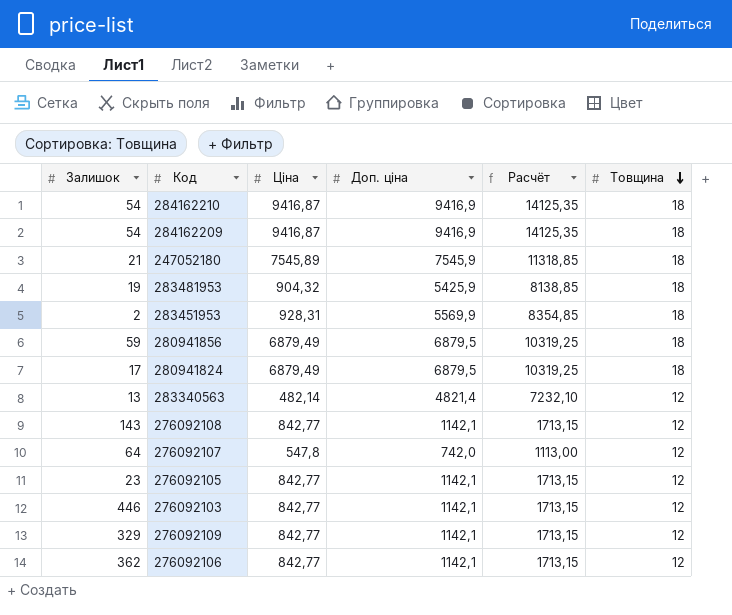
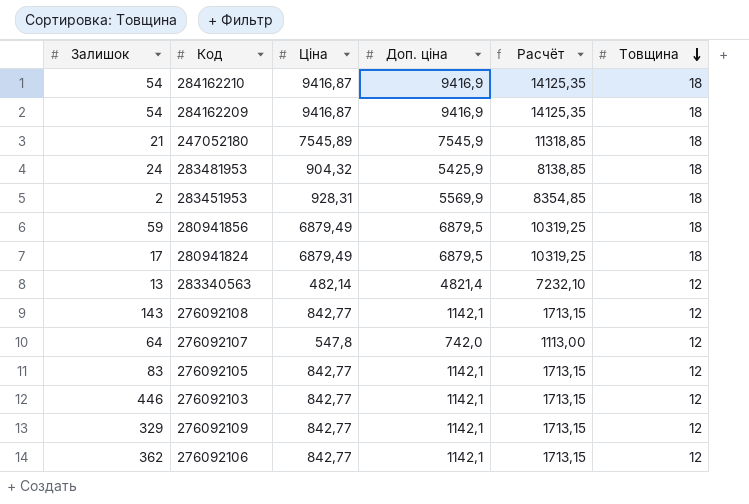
283481953 | Залишок: 19 -> 24
276092105 | Залишок: 23 -> 83

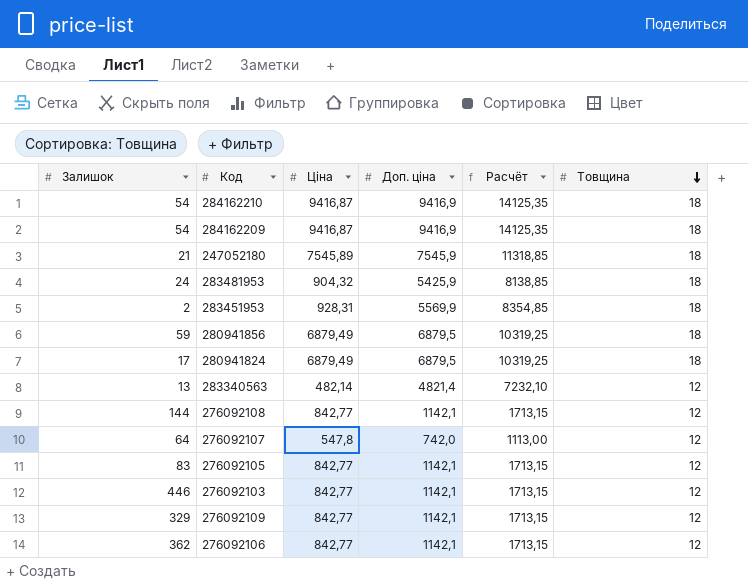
276092108 | Залишок: 143 -> 144

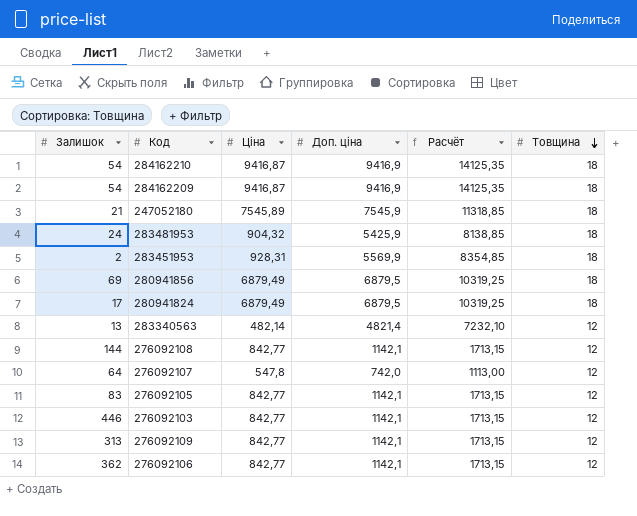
280941856 | Залишок: 59 -> 69
276092109 | Залишок: 329 -> 313

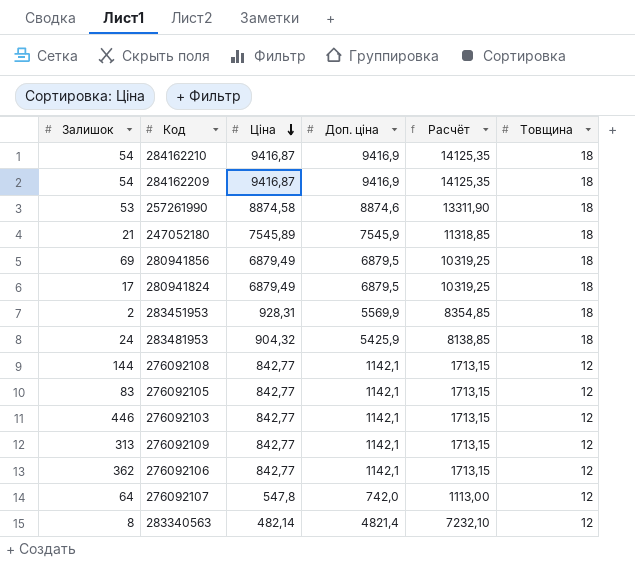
row order: Товщина descending -> Ціна descending
row 257261990: none -> 53 | 8874,58 | 8874,6 | 13311,90 | 18
283340563 | Залишок: 13 -> 8

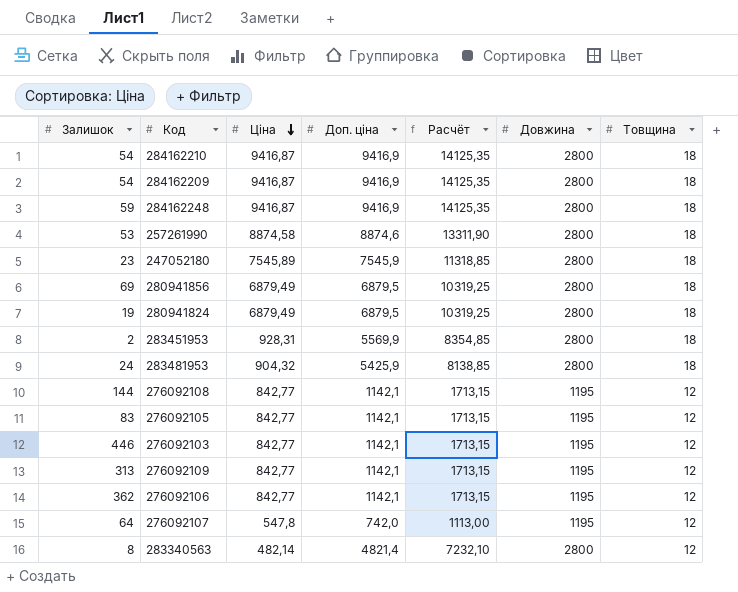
column Довжина | position: none -> 6
row 284162248: none -> 59 | 9416,87 | 9416,9 | 14125,35 | 2800 | 18
247052180 | Залишок: 21 -> 23
280941824 | Залишок: 17 -> 19

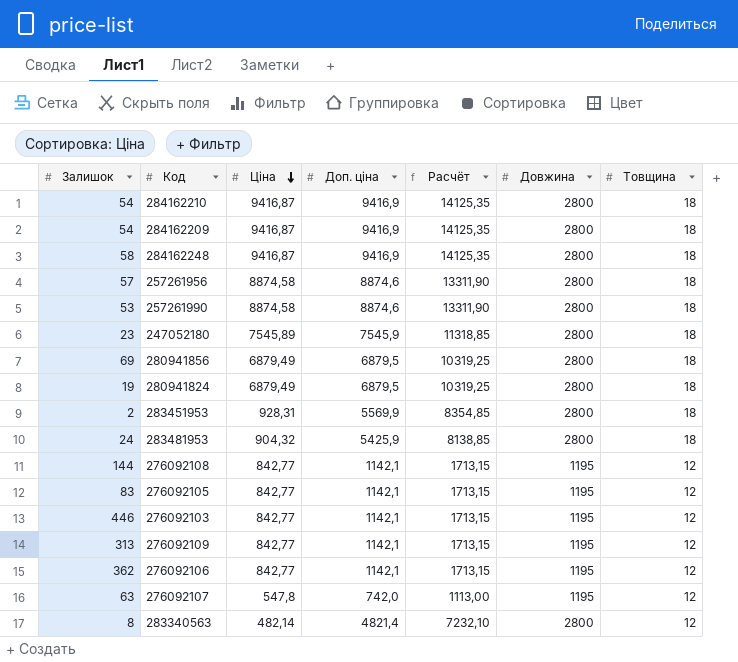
284162248 | Залишок: 59 -> 58
row 257261956: none -> 57 | 8874,58 | 8874,6 | 13311,90 | 2800 | 18
276092107 | Залишок: 64 -> 63

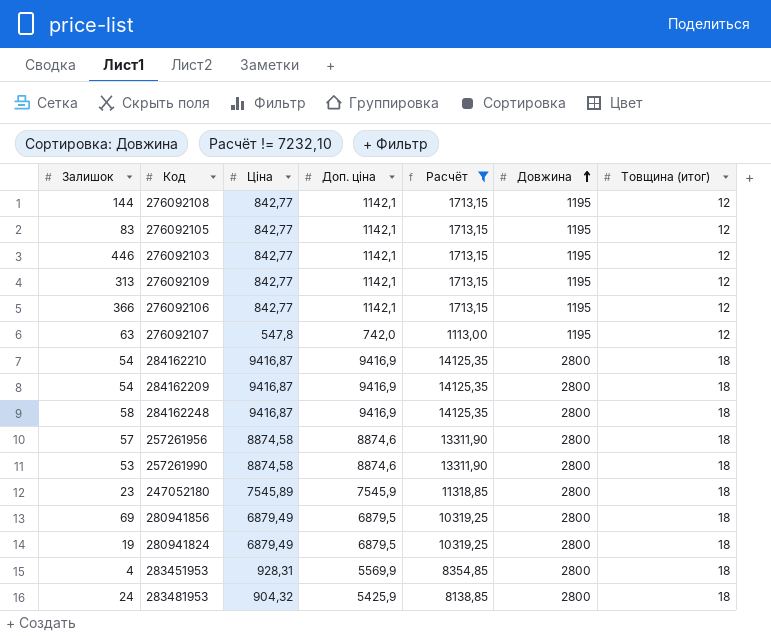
filter: none -> Расчёт != 7232,10
row order: Ціна descending -> Довжина ascending
column name: Товщина -> Товщина (итог)
276092106 | Залишок: 362 -> 366
283451953 | Залишок: 2 -> 4

